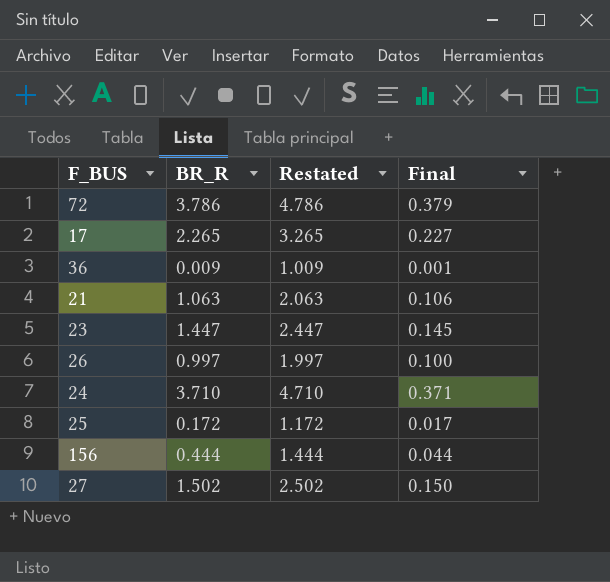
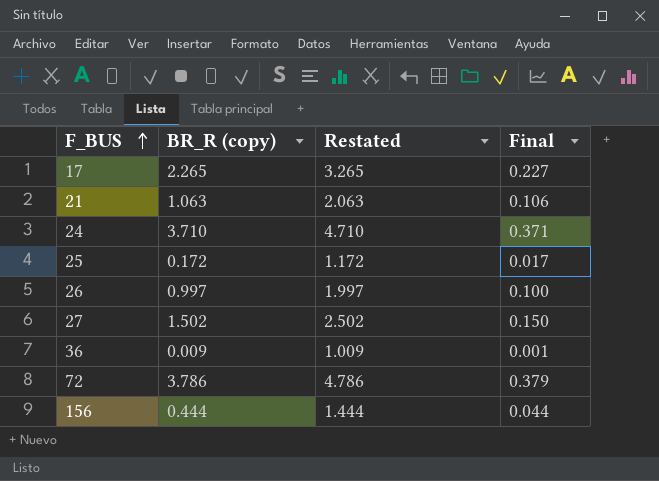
row order: none -> F_BUS ascending
column name: BR_R -> BR_R (copy)
row 23: 1.447 | 2.447 | 0.145 -> none

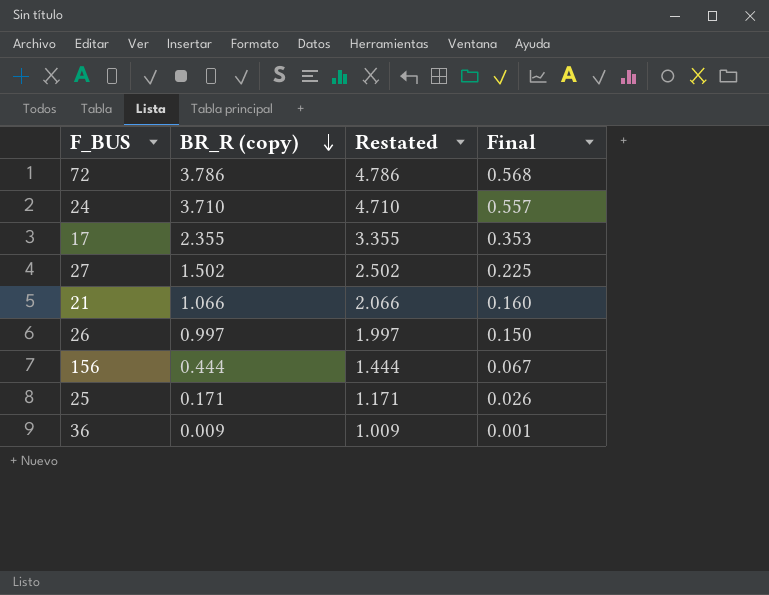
row order: F_BUS ascending -> BR_R (copy) descending
column Final | formula: [BR_R (copy)] * 0.1 -> [BR_R (copy)] * 0.15
17 | BR_R (copy): 2.265 -> 2.355
17 | Restated: 3.265 -> 3.355
21 | BR_R (copy): 1.063 -> 1.066
21 | Restated: 2.063 -> 2.066
25 | BR_R (copy): 0.172 -> 0.171
25 | Restated: 1.172 -> 1.171

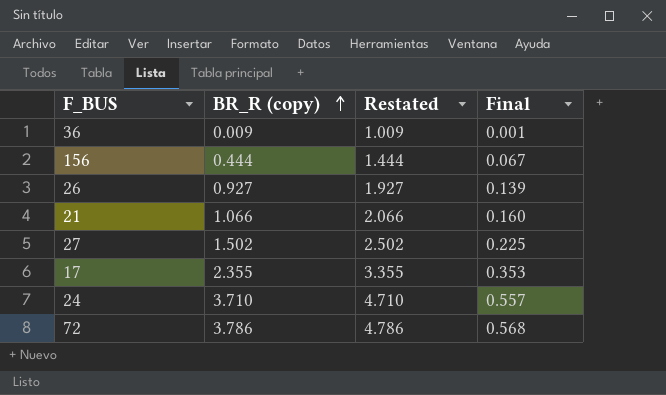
row order: BR_R (copy) descending -> BR_R (copy) ascending
row 25: 0.171 | 1.171 | 0.026 -> none
26 | BR_R (copy): 0.997 -> 0.927
26 | Restated: 1.997 -> 1.927
26 | Final: 0.150 -> 0.139

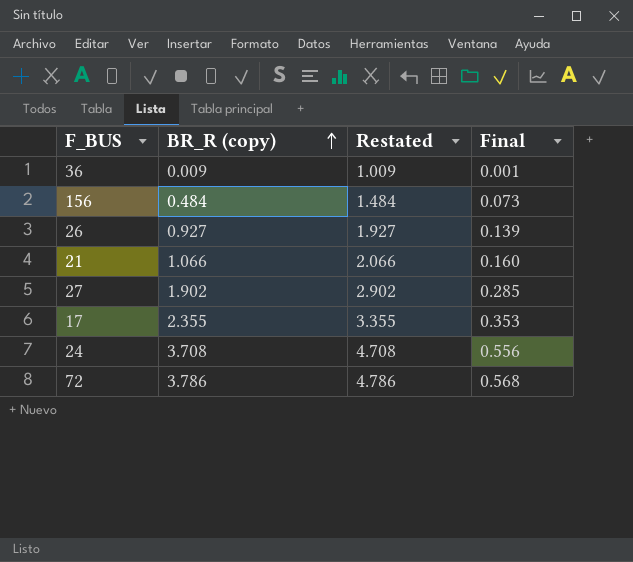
156 | BR_R (copy): 0.444 -> 0.484
156 | Restated: 1.444 -> 1.484
156 | Final: 0.067 -> 0.073
27 | BR_R (copy): 1.502 -> 1.902
27 | Restated: 2.502 -> 2.902
27 | Final: 0.225 -> 0.285
24 | BR_R (copy): 3.710 -> 3.708
24 | Restated: 4.710 -> 4.708
24 | Final: 0.557 -> 0.556

